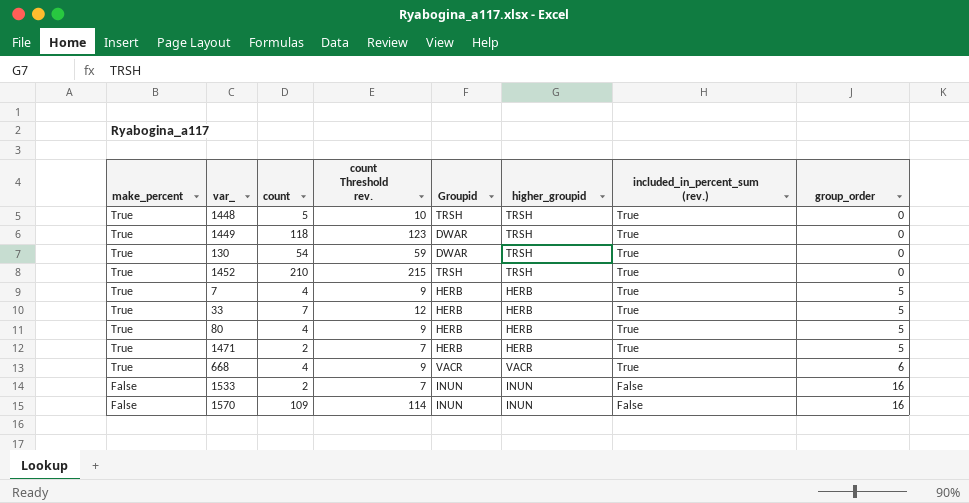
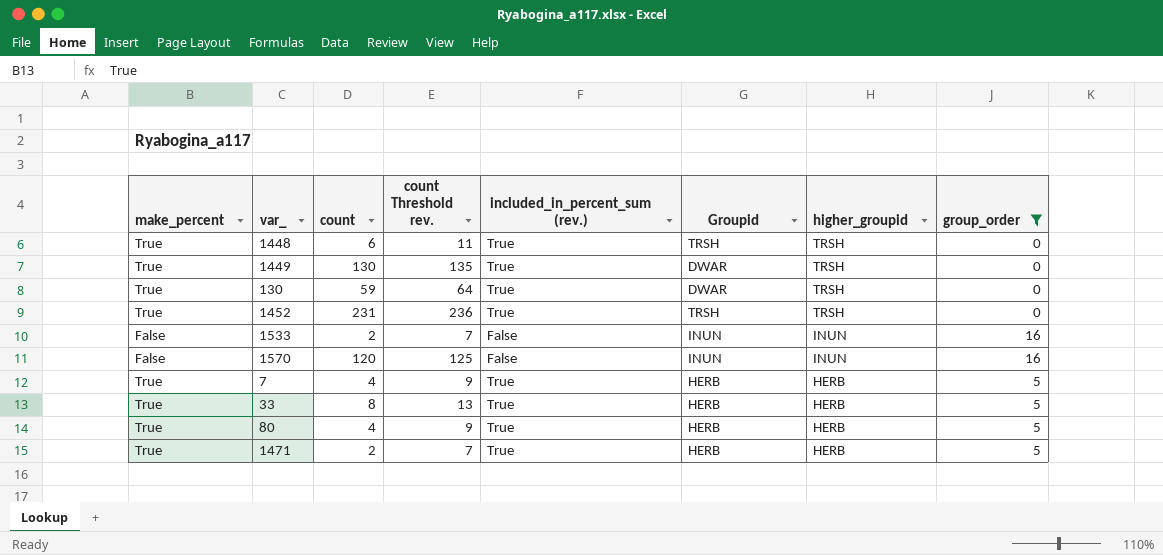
filter: none -> group_order != 6
row order: make_percent descending -> higher_groupid descending
column included_in_percent_sum (rev.) | position: 7 -> 5
1448 | count: 5 -> 6
1448 | count Threshold rev.: 10 -> 11
1449 | count: 118 -> 130
1449 | count Threshold rev.: 123 -> 135
130 | count: 54 -> 59
130 | count Threshold rev.: 59 -> 64
1452 | count: 210 -> 231
1452 | count Threshold rev.: 215 -> 236
1570 | count: 109 -> 120
1570 | count Threshold rev.: 114 -> 125
33 | count: 7 -> 8
33 | count Threshold rev.: 12 -> 13

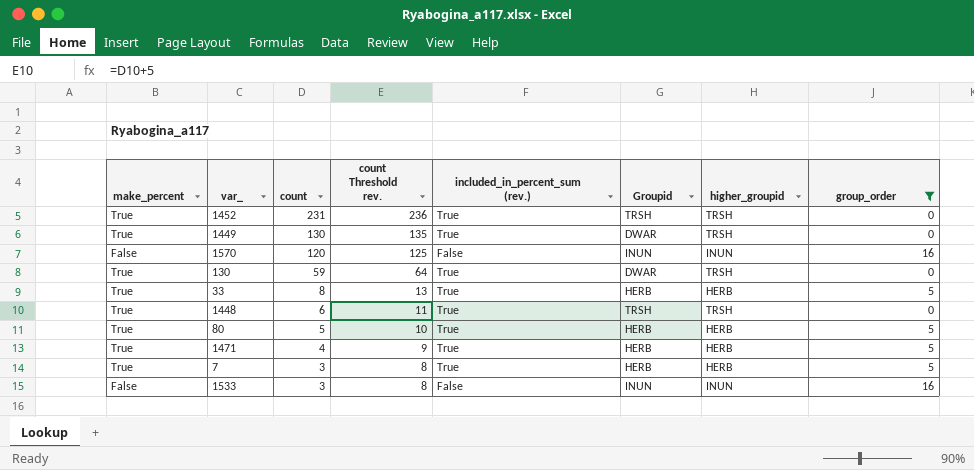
row order: higher_groupid descending -> count descending
80 | count: 4 -> 5
80 | count Threshold rev.: 9 -> 10
1471 | count: 2 -> 4
1471 | count Threshold rev.: 7 -> 9
7 | count: 4 -> 3
7 | count Threshold rev.: 9 -> 8
1533 | count: 2 -> 3
1533 | count Threshold rev.: 7 -> 8

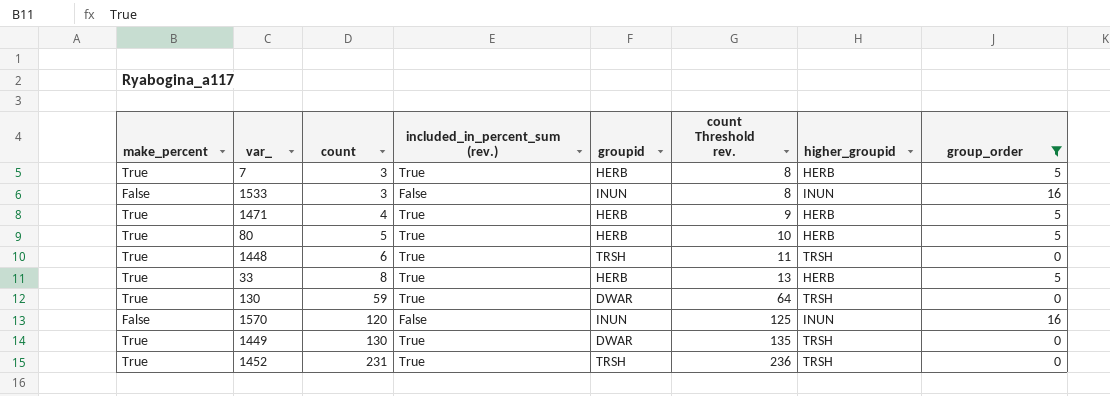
row order: count descending -> count ascending
column name: Groupid -> groupid
column count Threshold rev. | position: 4 -> 6

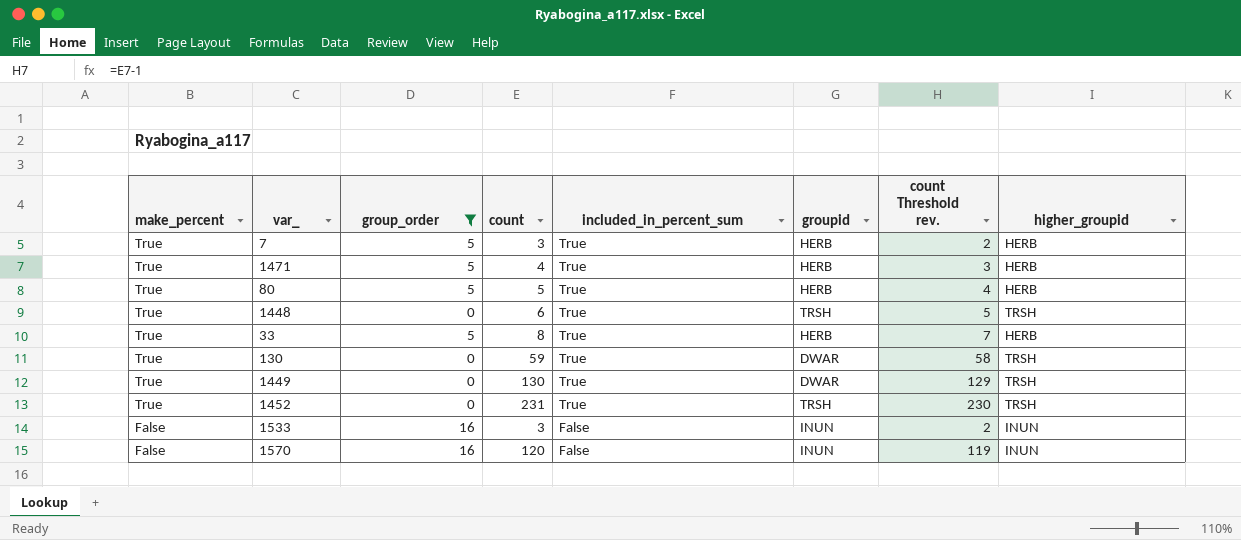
row order: count ascending -> make_percent descending
column group_order | position: 8 -> 3
column name: included_in_percent_sum (rev.) -> included_in_percent_sum
column count Threshold rev. | formula: [count] + 5 -> [count] - 1

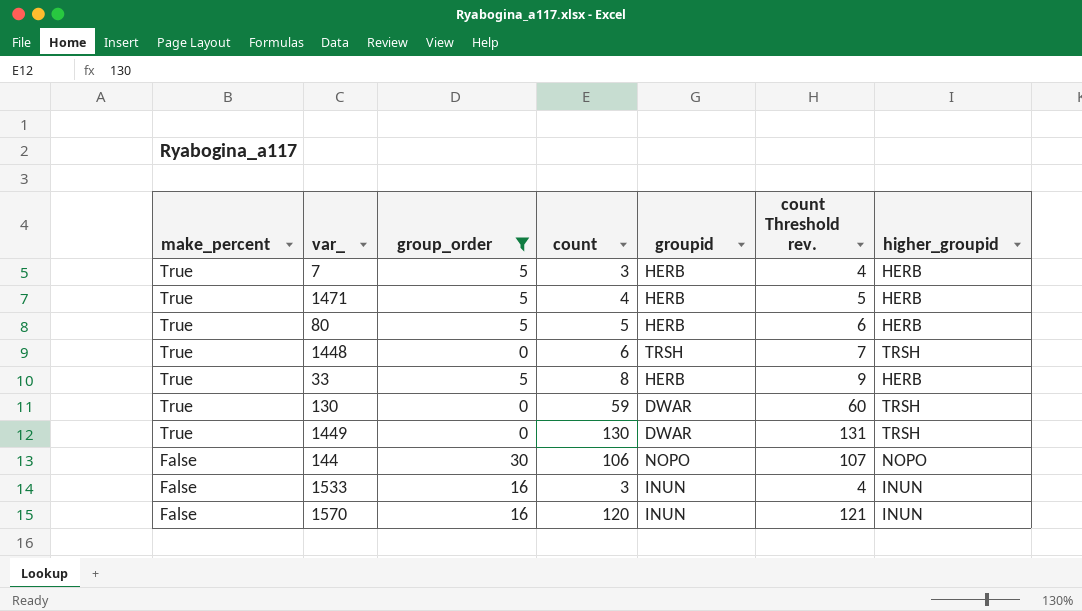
column included_in_percent_sum | position: 5 -> none
column count Threshold rev. | formula: [count] - 1 -> [count] + 1
row 1452: True | 0 | 231 | True | TRSH | 230 | TRSH -> none
row 144: none -> False | 30 | 106 | NOPO | 107 | NOPO

